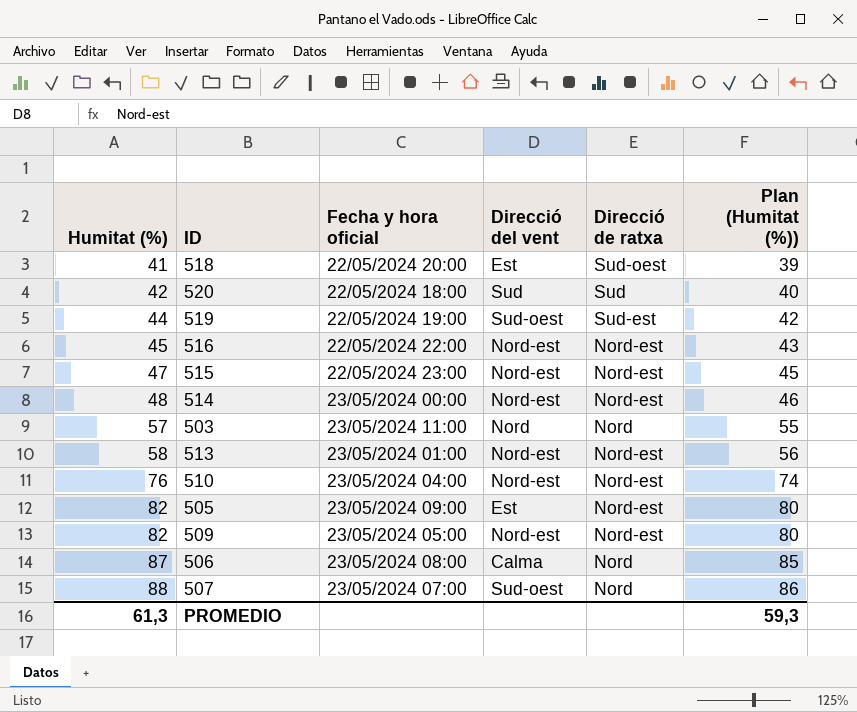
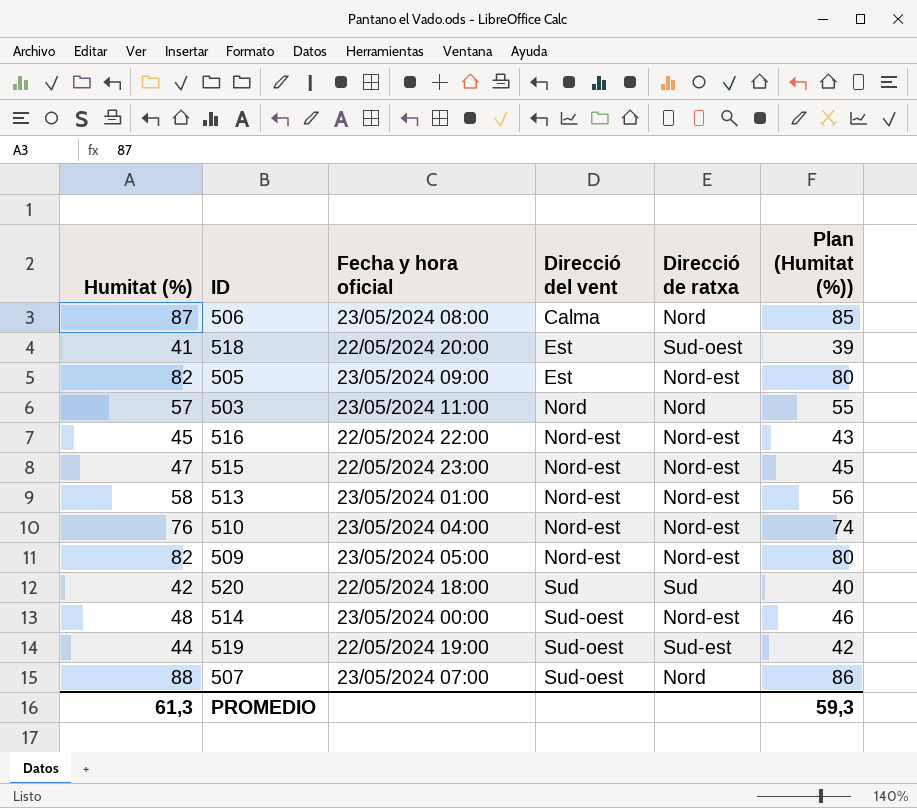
row order: Humitat (%) ascending -> Direcció del vent ascending
514 | Direcció del vent: Nord-est -> Sud-oest

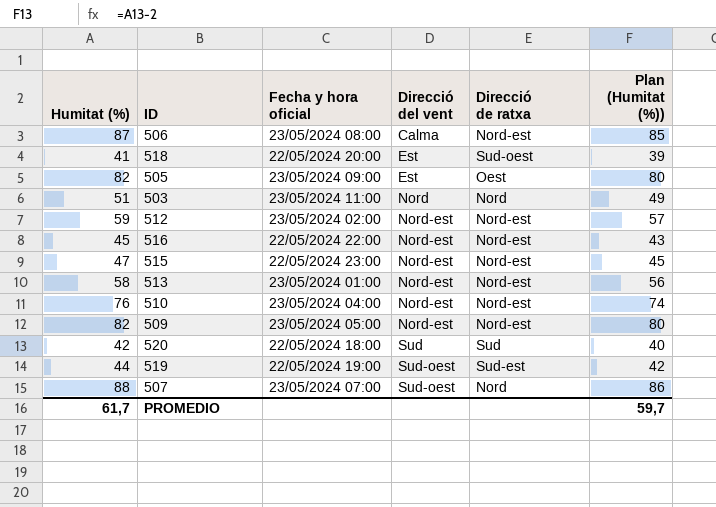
row 514: 48 | 23/05/2024 00:00 | Sud-oest | Nord-est | 46 -> none
506 | Direcció de ratxa: Nord -> Nord-est
505 | Direcció de ratxa: Nord-est -> Oest
503 | Humitat (%): 57 -> 51
503 | Plan (Humitat (%)): 55 -> 49
row 512: none -> 59 | 23/05/2024 02:00 | Nord-est | Nord-est | 57
PROMEDIO | Humitat (%): 61,3 -> 61,7
PROMEDIO | Plan (Humitat (%)): 59,3 -> 59,7

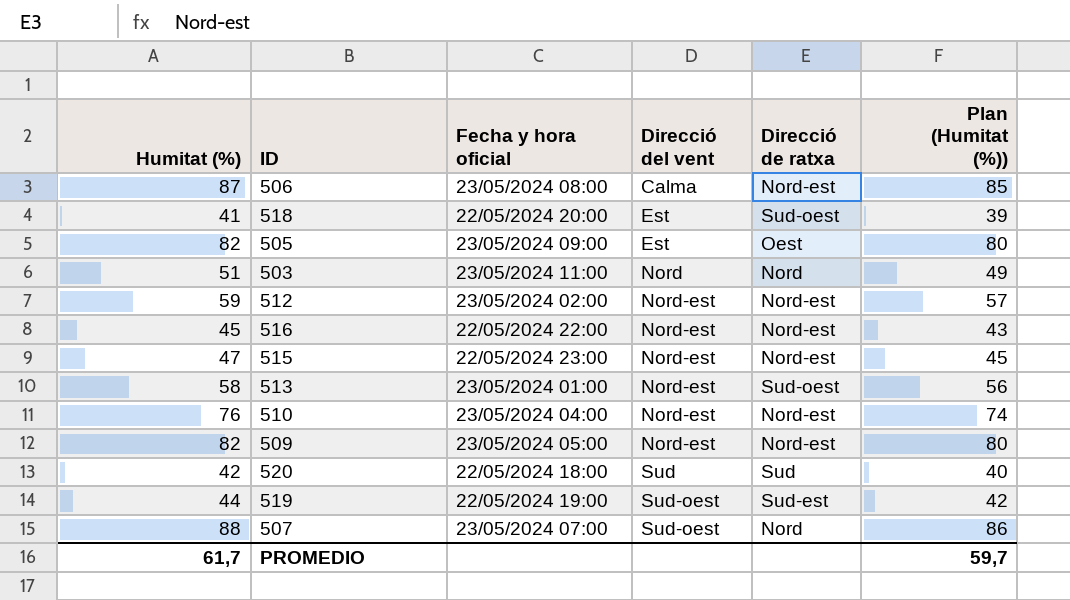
513 | Direcció de ratxa: Nord-est -> Sud-oest

